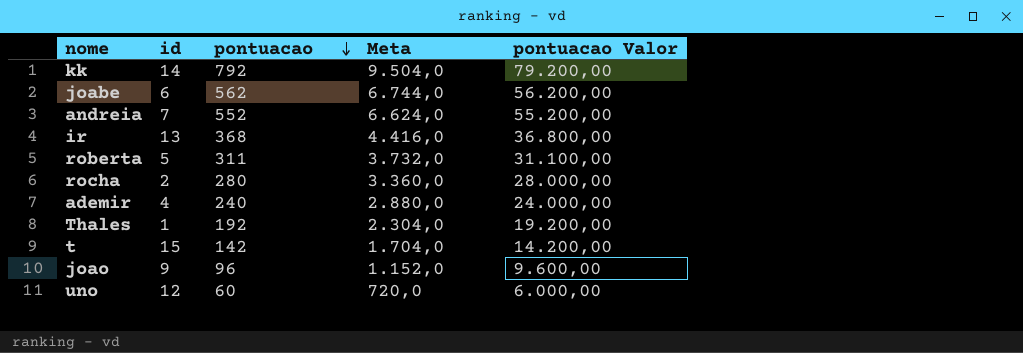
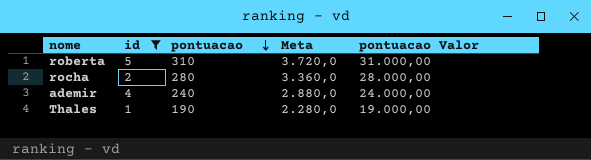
filter: none -> id <= 5
roberta | pontuacao: 311 -> 310
roberta | Meta: 3.732,0 -> 3.720,0
roberta | pontuacao Valor: 31.100,00 -> 31.000,00
Thales | pontuacao: 192 -> 190
Thales | Meta: 2.304,0 -> 2.280,0
Thales | pontuacao Valor: 19.200,00 -> 19.000,00

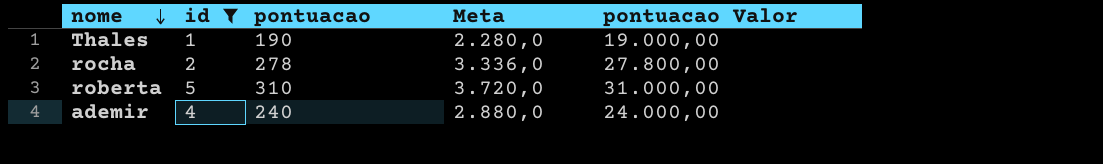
row order: pontuacao descending -> nome descending
rocha | pontuacao: 280 -> 278
rocha | Meta: 3.360,0 -> 3.336,0
rocha | pontuacao Valor: 28.000,00 -> 27.800,00

